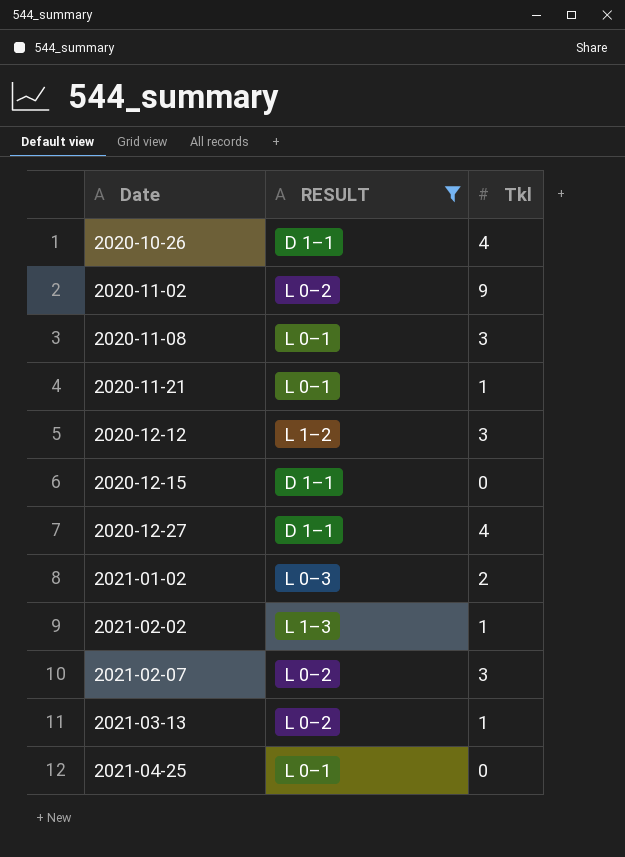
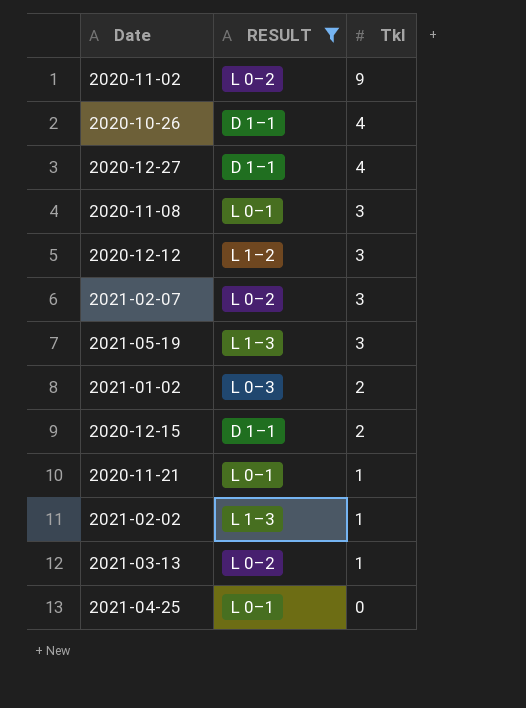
row order: Date ascending -> Tkl descending
row 2021-05-19: none -> L 1–3 | 3
2020-12-15 | Tkl: 0 -> 2

